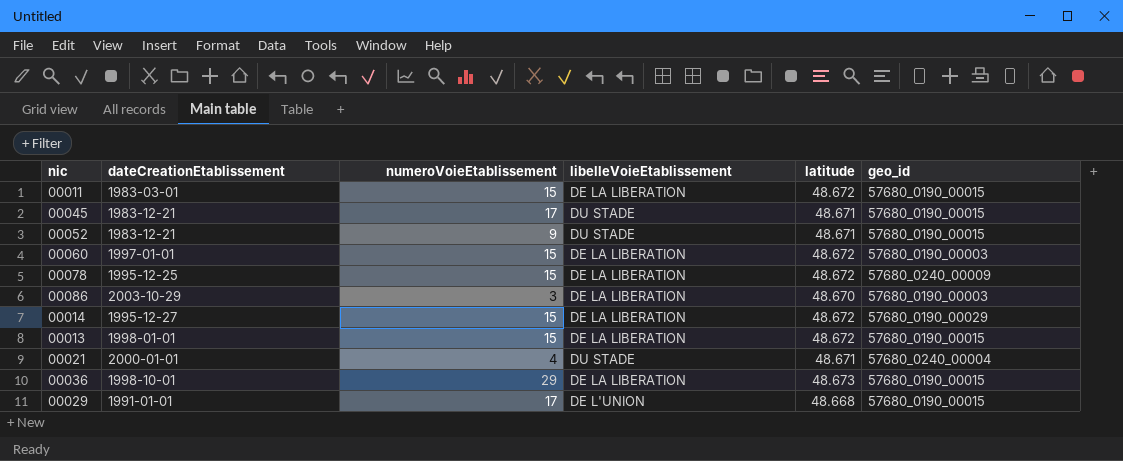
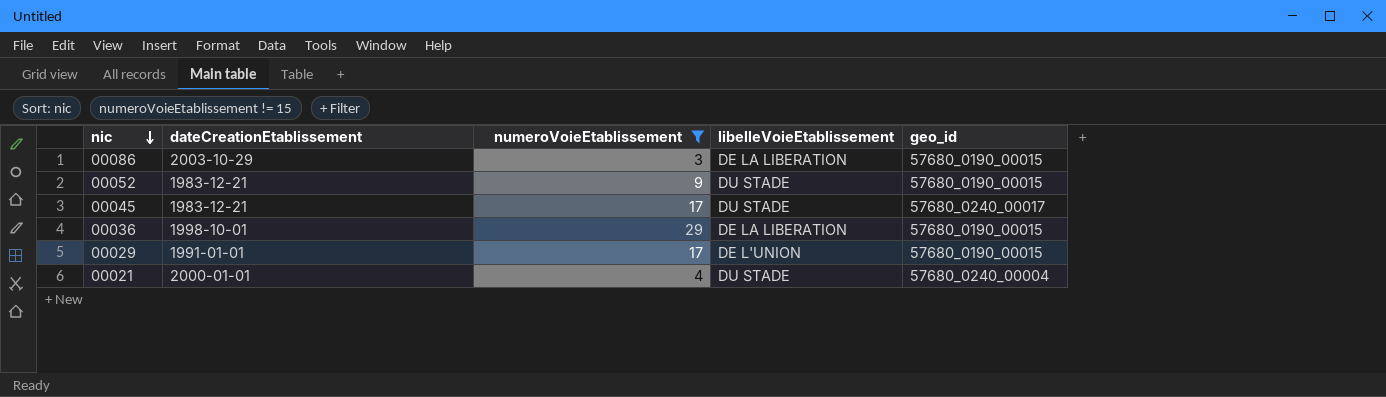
filter: none -> numeroVoieEtablissement != 15
row order: none -> nic descending
column latitude | position: 5 -> none
00086 | geo_id: 57680_0190_00003 -> 57680_0190_00015
00045 | geo_id: 57680_0190_00015 -> 57680_0240_00017

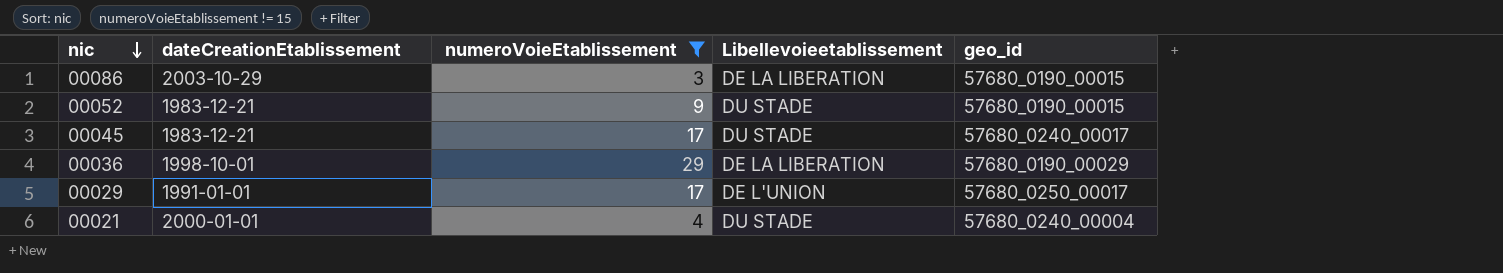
column name: libelleVoieEtablissement -> Libellevoieetablissement
00036 | geo_id: 57680_0190_00015 -> 57680_0190_00029
00029 | geo_id: 57680_0190_00015 -> 57680_0250_00017

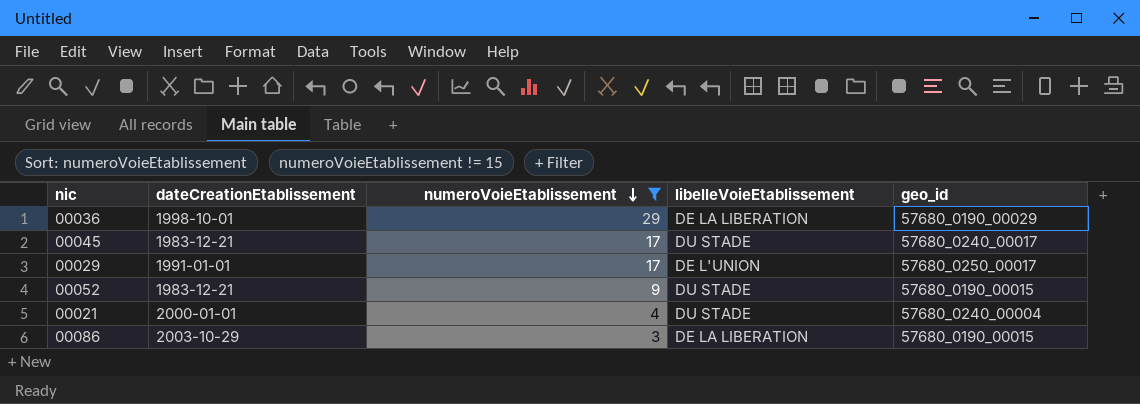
row order: nic descending -> numeroVoieEtablissement descending
column name: Libellevoieetablissement -> libelleVoieEtablissement

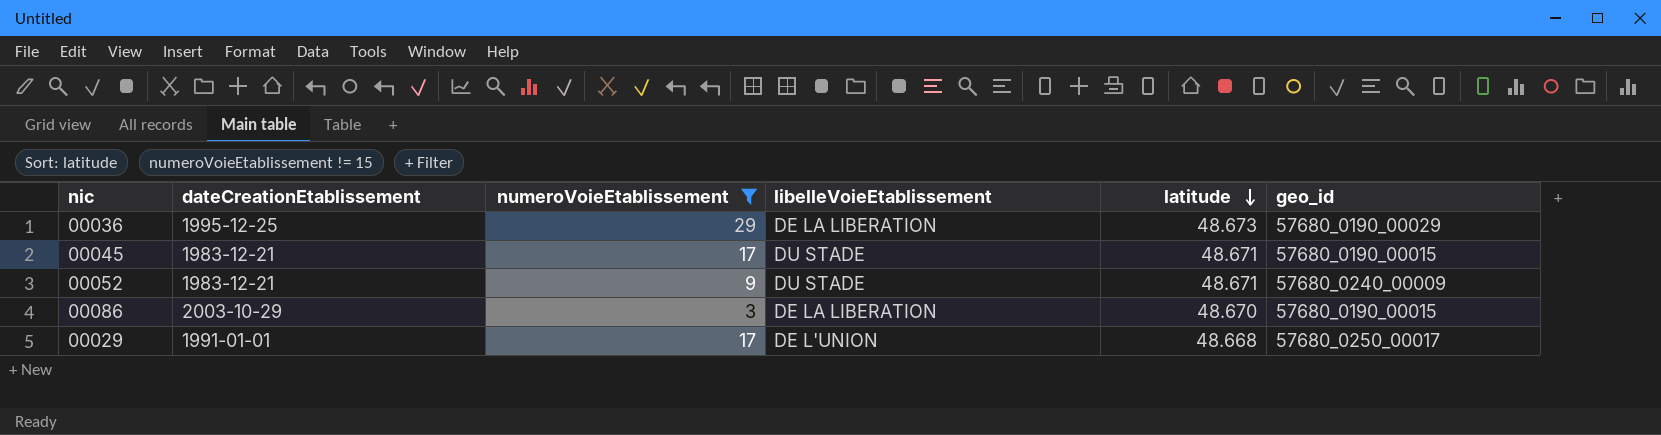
row order: numeroVoieEtablissement descending -> latitude descending
column latitude | position: none -> 5
row 00021: 2000-01-01 | 4 | DU STADE | 57680_0240_00004 -> none
00036 | dateCreationEtablissement: 1998-10-01 -> 1995-12-25
00045 | geo_id: 57680_0240_00017 -> 57680_0190_00015
00052 | geo_id: 57680_0190_00015 -> 57680_0240_00009

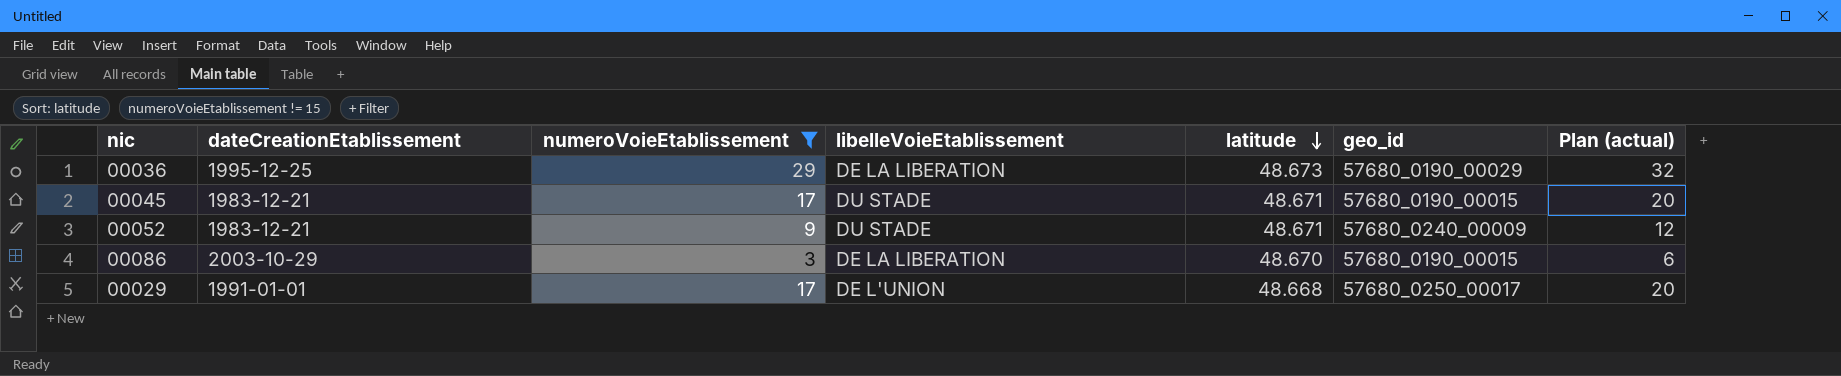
column Plan (actual) | formula: none -> [numeroVoieEtablissement] + 3

